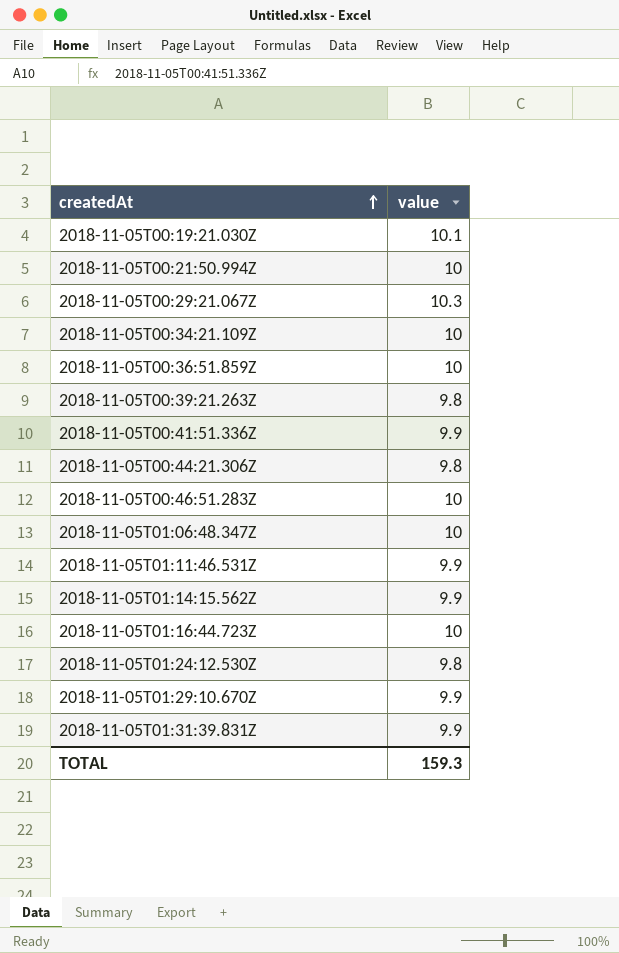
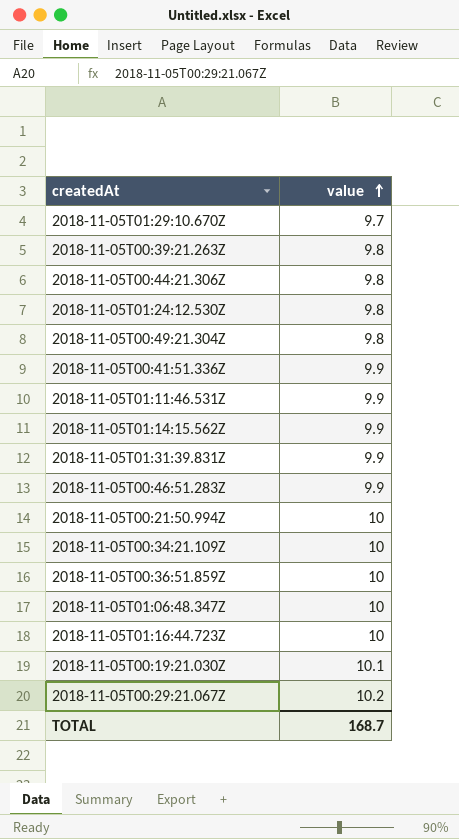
row order: createdAt ascending -> value ascending
2018-11-05T01:29:10.670Z | value: 9.9 -> 9.7
row 2018-11-05T00:49:21.304Z: none -> 9.8
2018-11-05T00:46:51.283Z | value: 10 -> 9.9
2018-11-05T00:29:21.067Z | value: 10.3 -> 10.2
TOTAL | value: 159.3 -> 168.7

